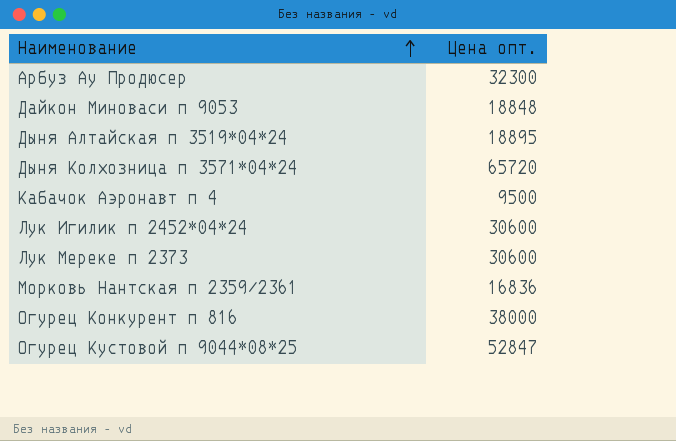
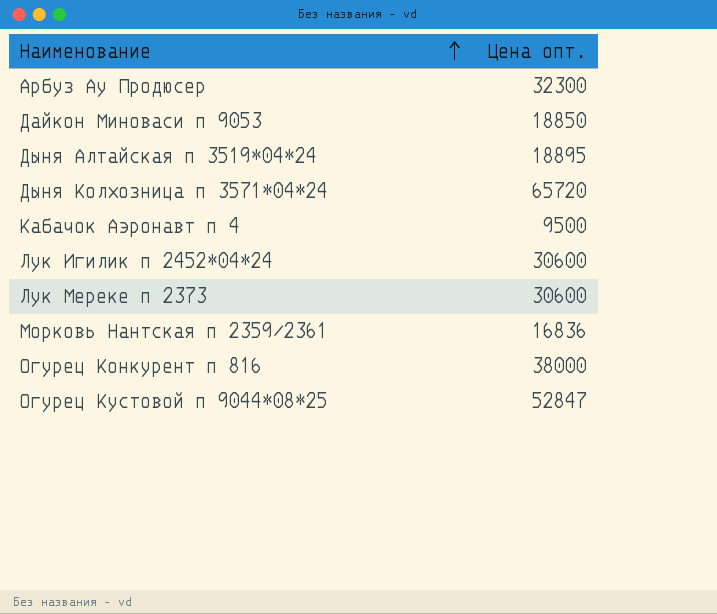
Дайкон Миноваси п 9053 | Цена опт.: 18848 -> 18850

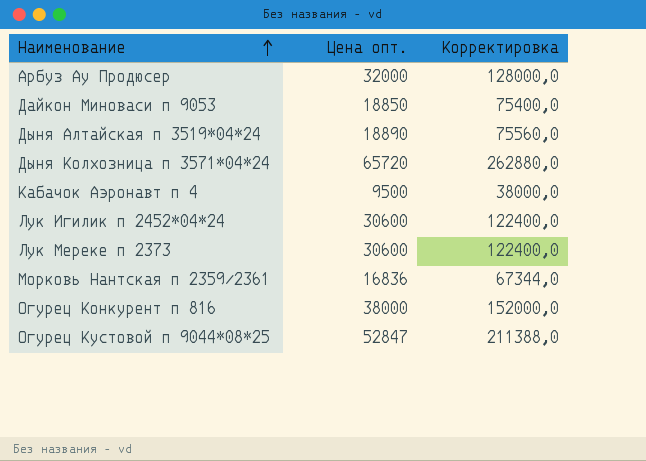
column Корректировка | formula: none -> [Цена опт.] * 4
Арбуз Ау Продюсер | Цена опт.: 32300 -> 32000
Дыня Алтайская п 3519*04*24 | Цена опт.: 18895 -> 18890

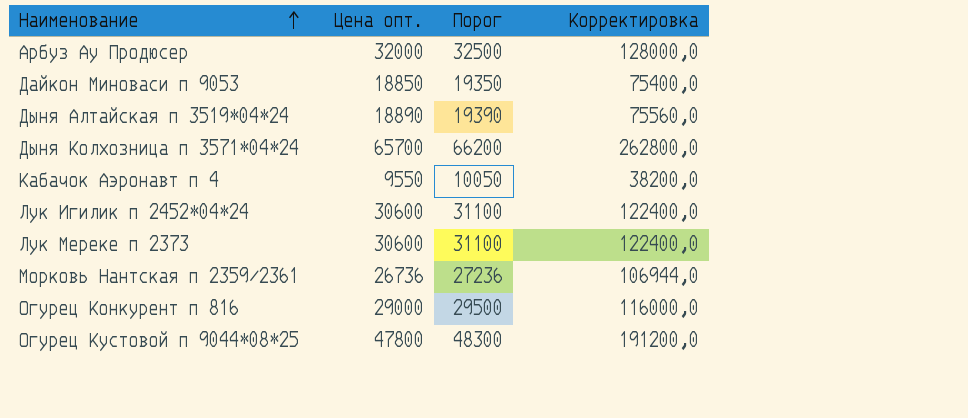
column Порог | formula: none -> [Цена опт.] + 500
Дыня Колхозница п 3571*04*24 | Цена опт.: 65720 -> 65700
Дыня Колхозница п 3571*04*24 | Корректировка: 262880,0 -> 262800,0
Кабачок Аэронавт п 4 | Цена опт.: 9500 -> 9550
Кабачок Аэронавт п 4 | Корректировка: 38000,0 -> 38200,0
Морковь Нантская п 2359/2361 | Цена опт.: 16836 -> 26736
Морковь Нантская п 2359/2361 | Корректировка: 67344,0 -> 106944,0
Огурец Конкурент п 816 | Цена опт.: 38000 -> 29000
Огурец Конкурент п 816 | Корректировка: 152000,0 -> 116000,0
Огурец Кустовой п 9044*08*25 | Цена опт.: 52847 -> 47800
Огурец Кустовой п 9044*08*25 | Корректировка: 211388,0 -> 191200,0

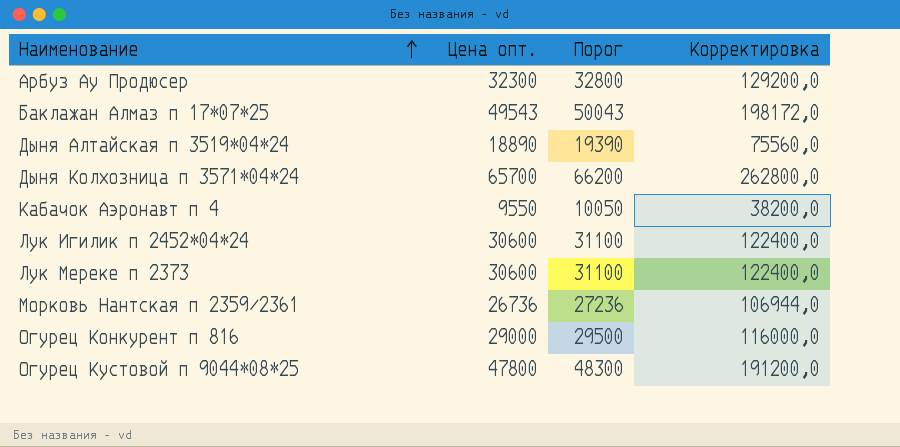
row Дайкон Миноваси п 9053: 18850 | 19350 | 75400,0 -> none
Арбуз Ау Продюсер | Цена опт.: 32000 -> 32300
Арбуз Ау Продюсер | Порог: 32500 -> 32800
Арбуз Ау Продюсер | Корректировка: 128000,0 -> 129200,0
row Баклажан Алмаз п 17*07*25: none -> 49543 | 50043 | 198172,0

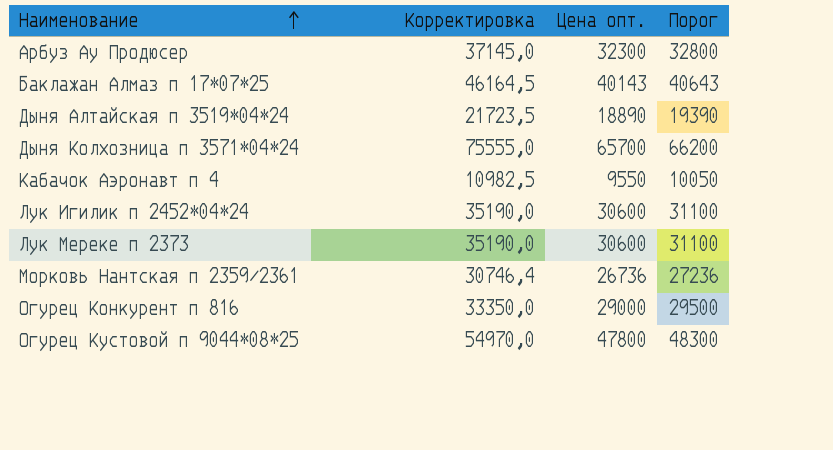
column Корректировка | formula: [Цена опт.] * 4 -> [Цена опт.] * 1,15
column Корректировка | position: 4 -> 2
Баклажан Алмаз п 17*07*25 | Цена опт.: 49543 -> 40143
Баклажан Алмаз п 17*07*25 | Порог: 50043 -> 40643

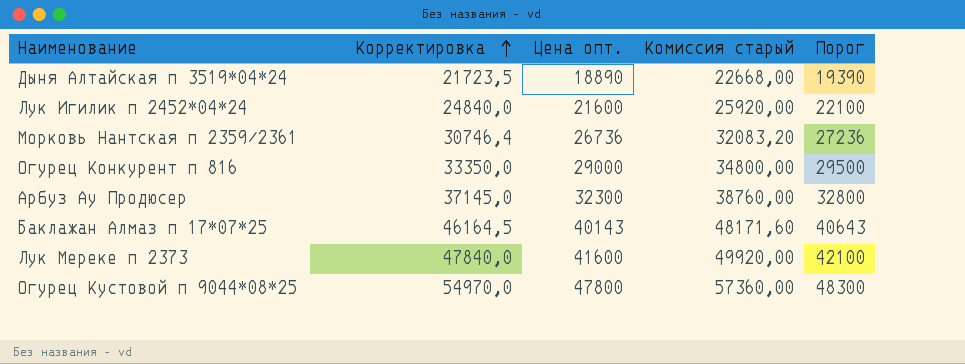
row order: Наименование ascending -> Корректировка ascending
column Комиссия старый | formula: none -> [Цена опт.] * 1,2
row Дыня Колхозница п 3571*04*24: 75555,0 | 65700 | 66200 -> none
row Кабачок Аэронавт п 4: 10982,5 | 9550 | 10050 -> none
Лук Игилик п 2452*04*24 | Корректировка: 35190,0 -> 24840,0
Лук Игилик п 2452*04*24 | Цена опт.: 30600 -> 21600
Лук Игилик п 2452*04*24 | Порог: 31100 -> 22100
Лук Мереке п 2373 | Корректировка: 35190,0 -> 47840,0
Лук Мереке п 2373 | Цена опт.: 30600 -> 41600
Лук Мереке п 2373 | Порог: 31100 -> 42100

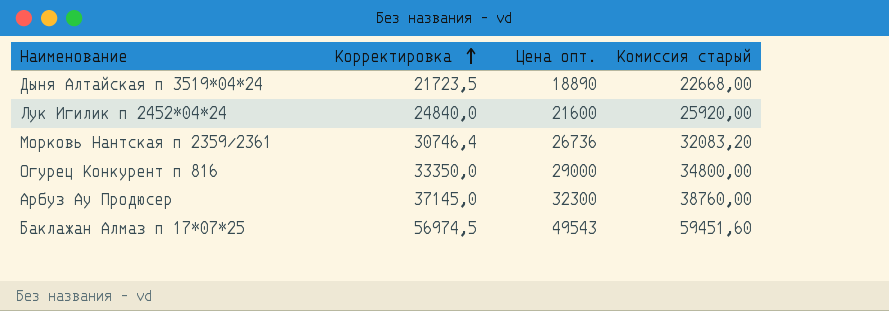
column Порог | formula: [Цена опт.] + 500 -> none
row Лук Мереке п 2373: 47840,0 | 41600 | 49920,00 | 42100 -> none
row Огурец Кустовой п 9044*08*25: 54970,0 | 47800 | 57360,00 | 48300 -> none
Баклажан Алмаз п 17*07*25 | Корректировка: 46164,5 -> 56974,5
Баклажан Алмаз п 17*07*25 | Цена опт.: 40143 -> 49543
Баклажан Алмаз п 17*07*25 | Комиссия старый: 48171,60 -> 59451,60

